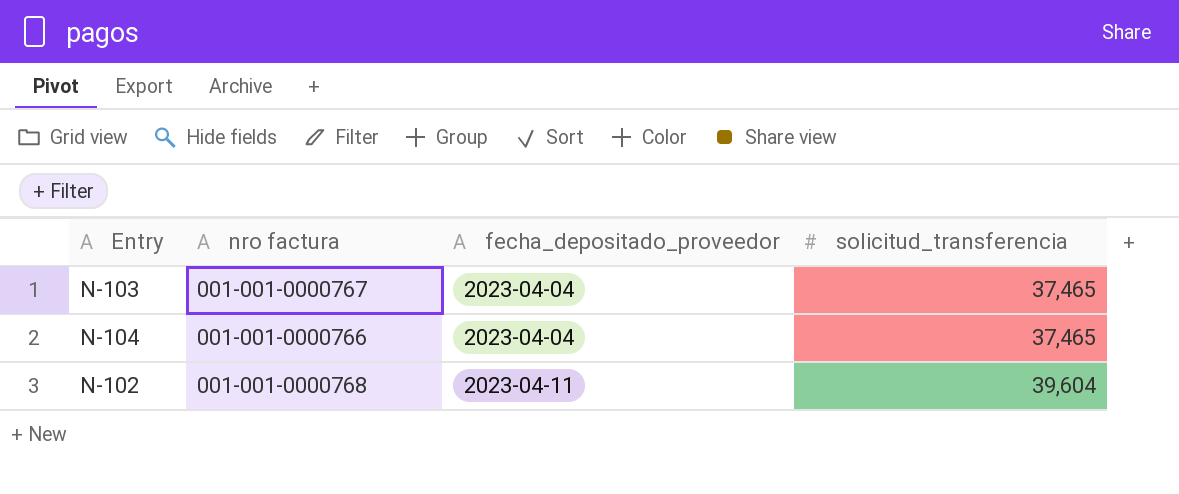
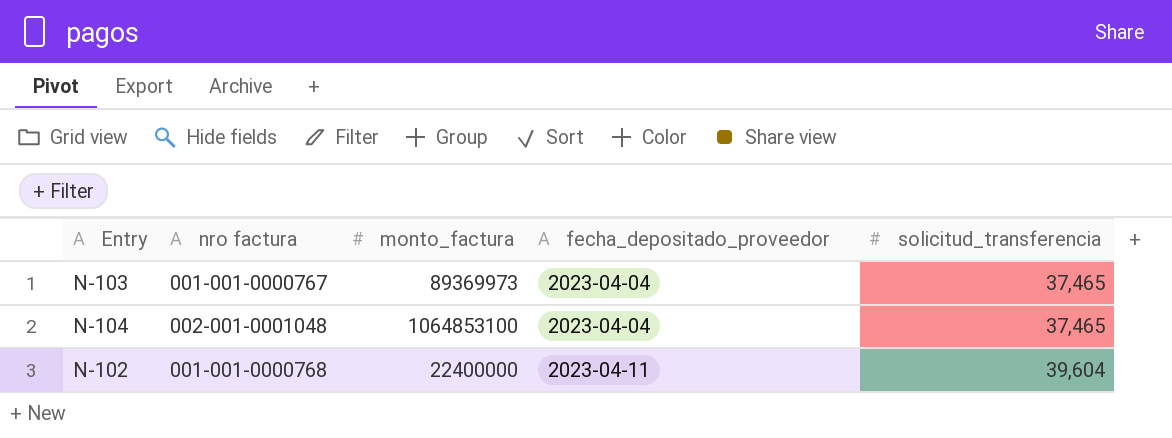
column monto_factura | position: none -> 3
N-104 | nro factura: 001-001-0000766 -> 002-001-0001048

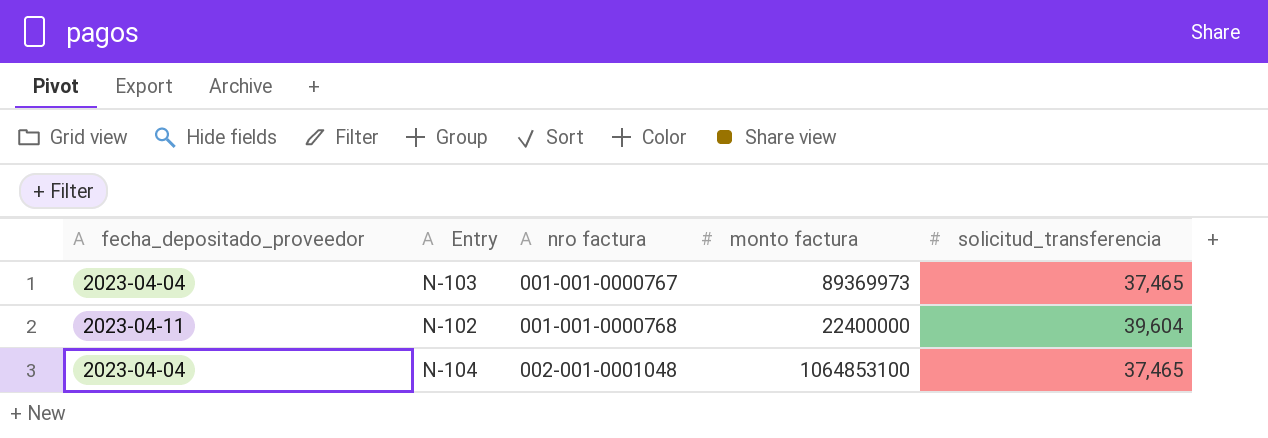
row order: fecha_depositado_proveedor ascending -> nro factura ascending
column fecha_depositado_proveedor | position: 4 -> 1
column name: monto_factura -> monto factura

